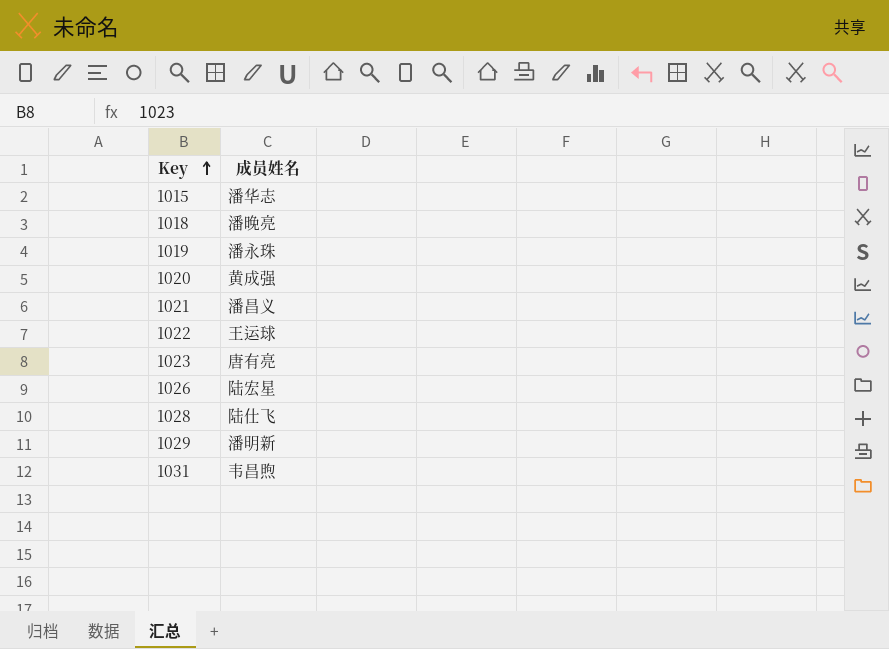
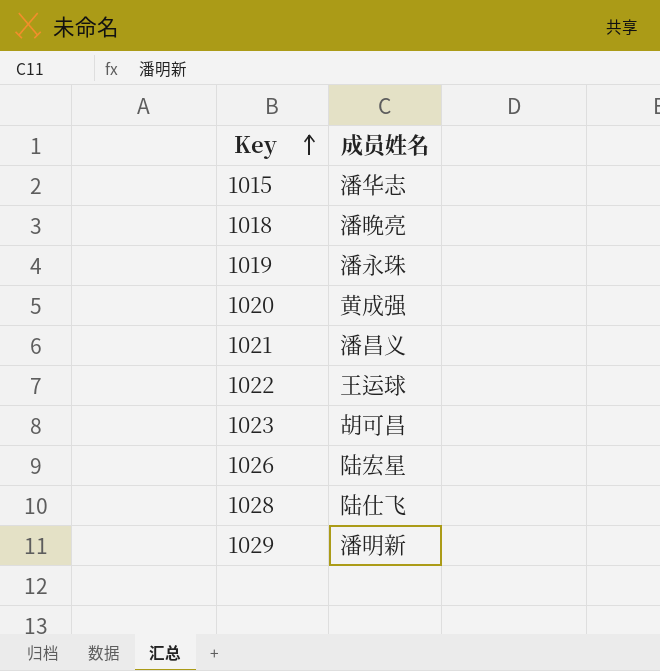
row 1031: 韦昌煦 -> none
1023 | 成员姓名: 唐有亮 -> 胡可昌

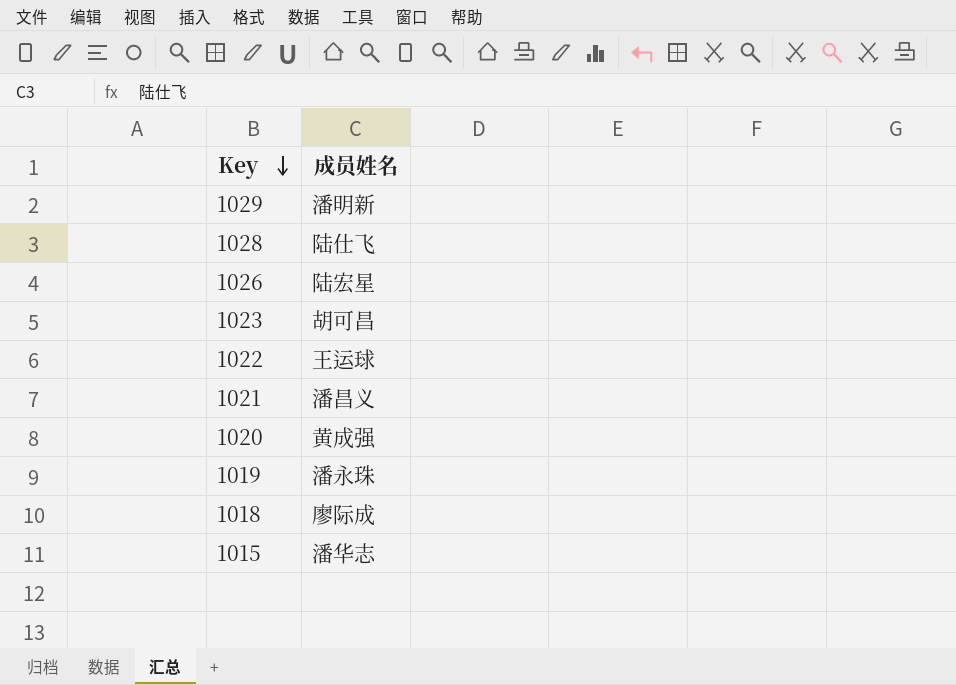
row order: Key ascending -> Key descending
1018 | 成员姓名: 潘晚亮 -> 廖际成

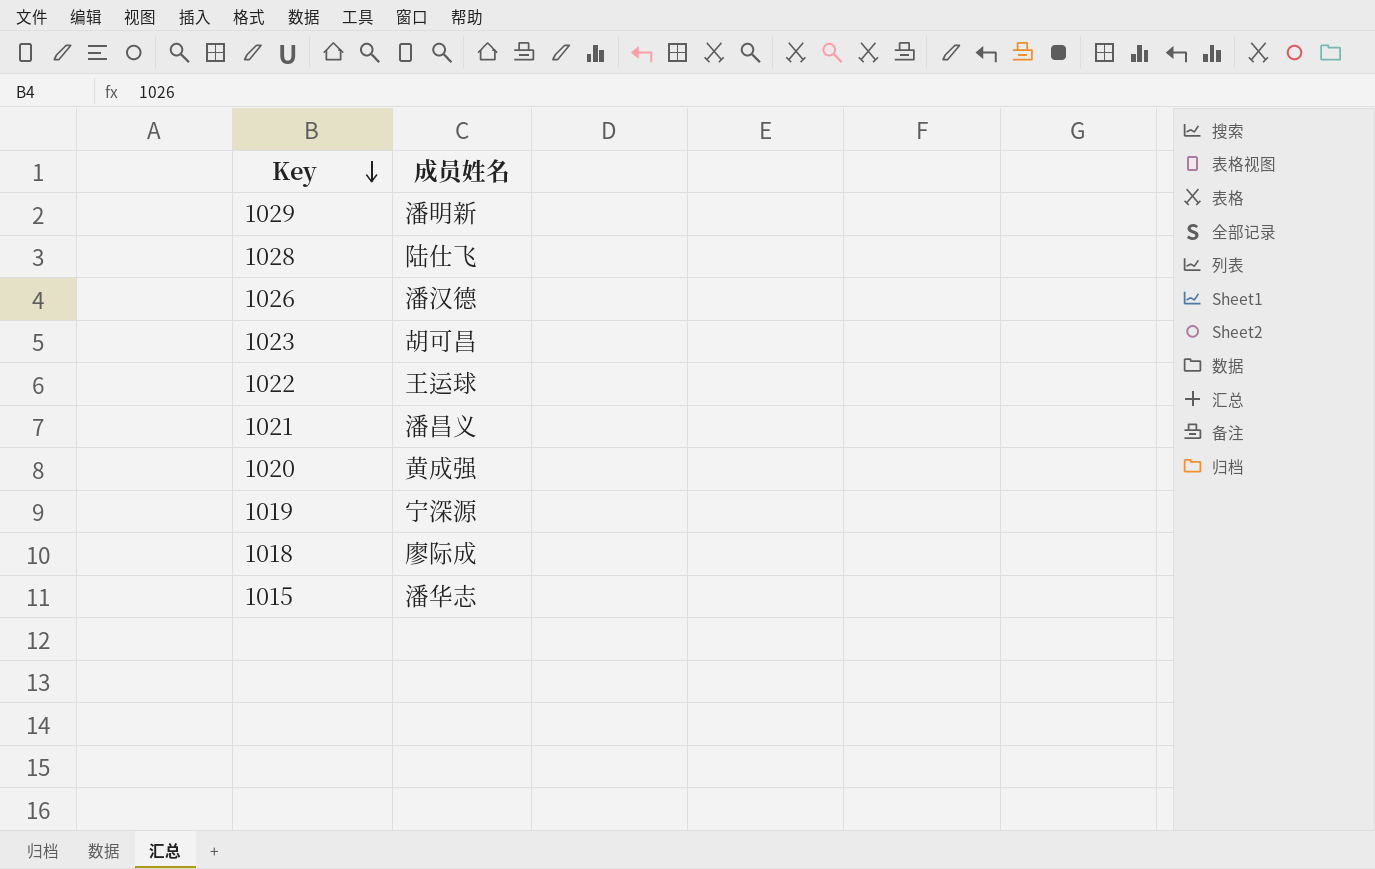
1026 | 成员姓名: 陆宏星 -> 潘汉德
1019 | 成员姓名: 潘永珠 -> 宁深源

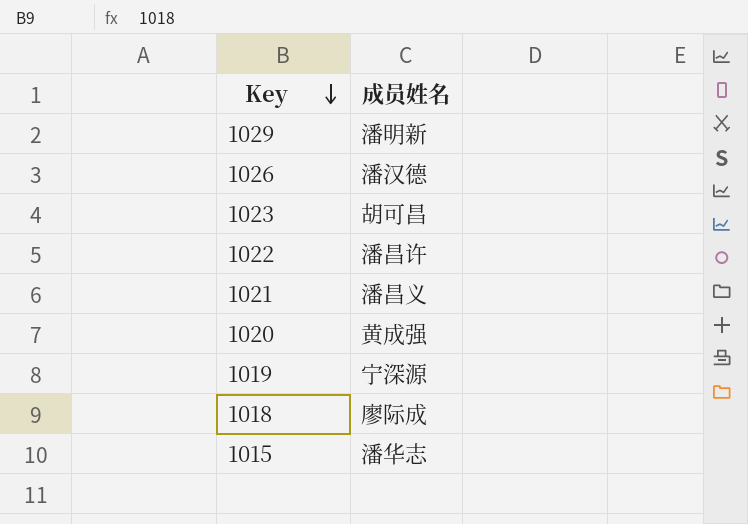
row 1028: 陆仕飞 -> none
1022 | 成员姓名: 王运球 -> 潘昌许

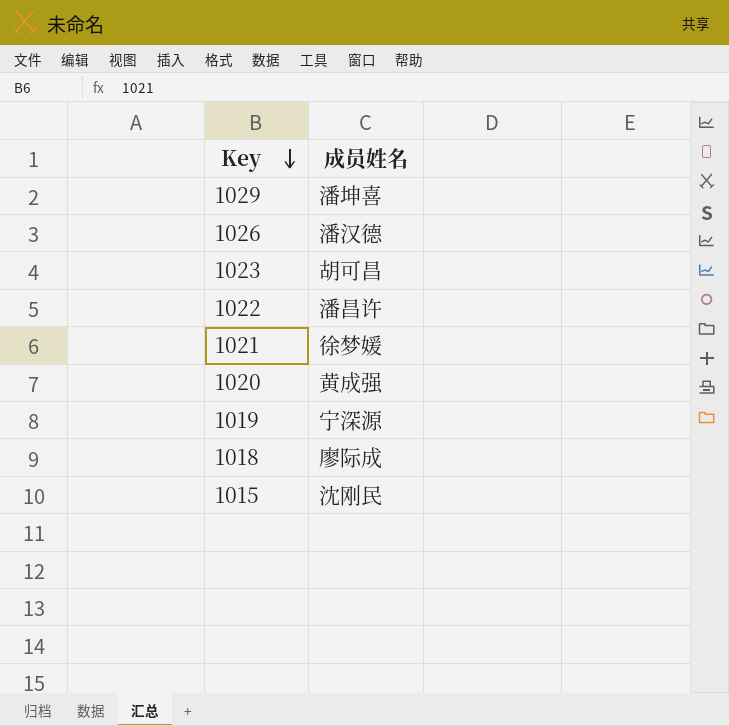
1029 | 成员姓名: 潘明新 -> 潘坤喜
1021 | 成员姓名: 潘昌义 -> 徐梦媛
1015 | 成员姓名: 潘华志 -> 沈刚民

